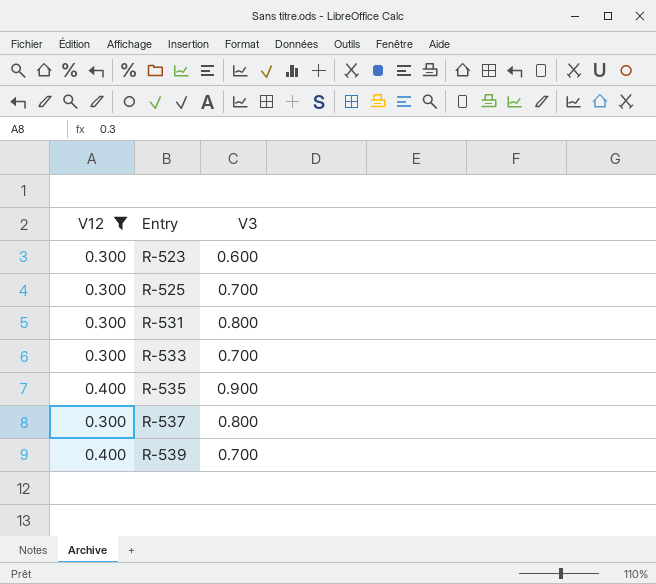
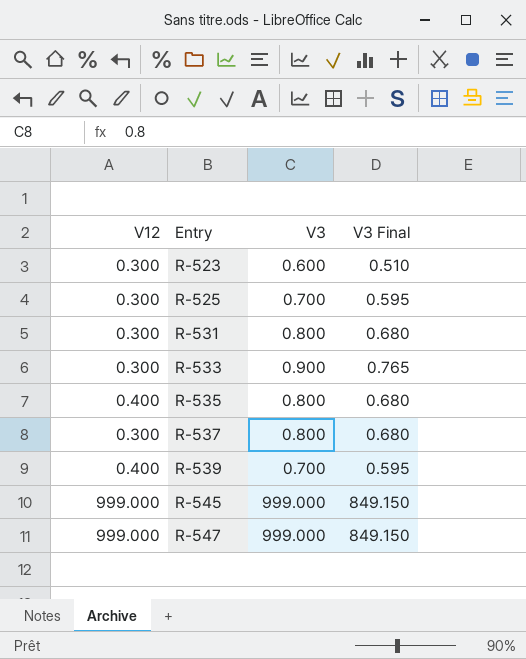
filter: V12 != 999.000 -> none
column V3 Final | formula: none -> [V3] * 0.85
R-533 | V3: 0.700 -> 0.900
R-535 | V3: 0.900 -> 0.800

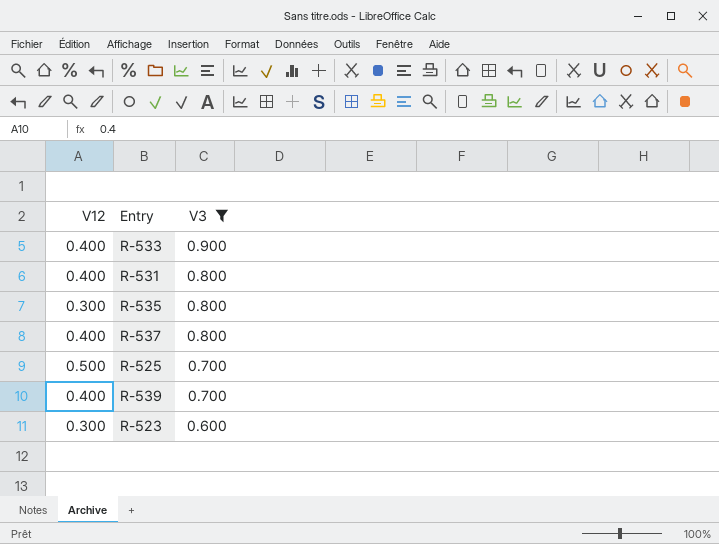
filter: none -> V3 != 999.000
row order: Entry ascending -> V3 descending
column V3 Final | formula: [V3] * 0.85 -> none
R-533 | V12: 0.300 -> 0.400
R-531 | V12: 0.300 -> 0.400
R-535 | V12: 0.400 -> 0.300
R-537 | V12: 0.300 -> 0.400
R-525 | V12: 0.300 -> 0.500

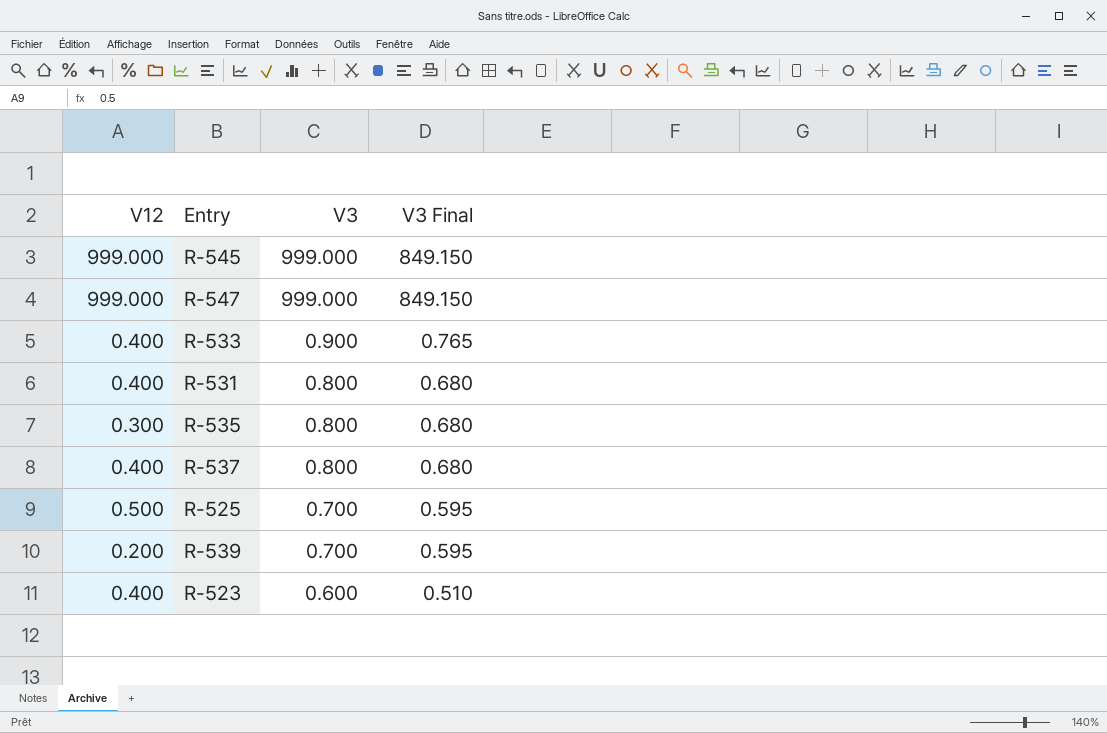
filter: V3 != 999.000 -> none
column V3 Final | formula: none -> [V3] * 0.85
R-539 | V12: 0.400 -> 0.200
R-523 | V12: 0.300 -> 0.400

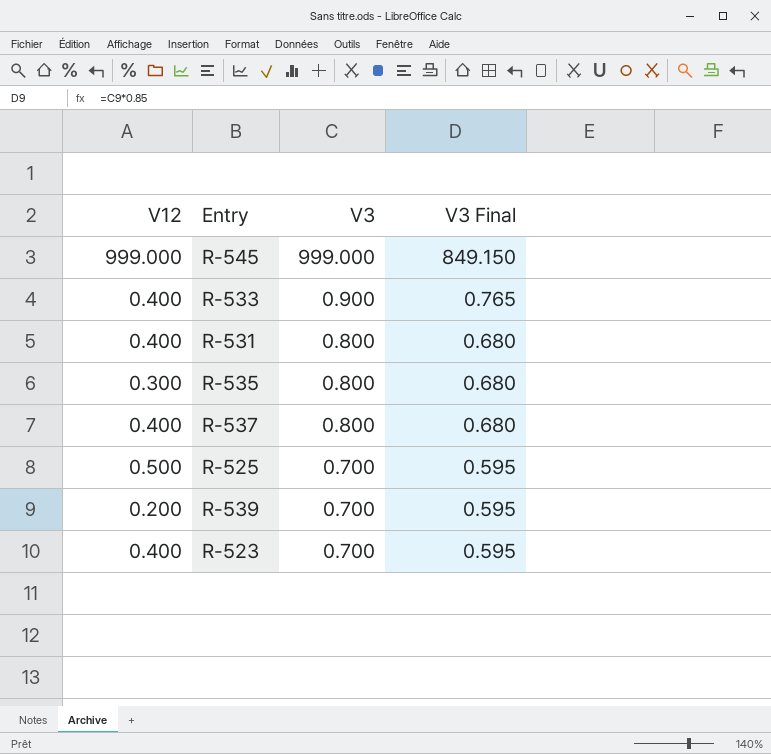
row R-547: 999.000 | 999.000 | 849.150 -> none
R-523 | V3: 0.600 -> 0.700
R-523 | V3 Final: 0.510 -> 0.595

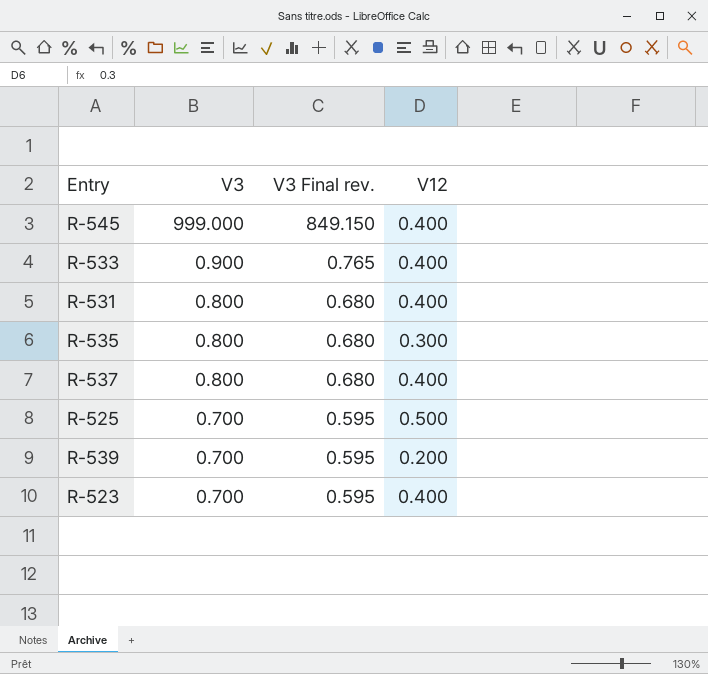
column name: V3 Final -> V3 Final rev.
column V12 | position: 1 -> 4
R-545 | V12: 999.000 -> 0.400

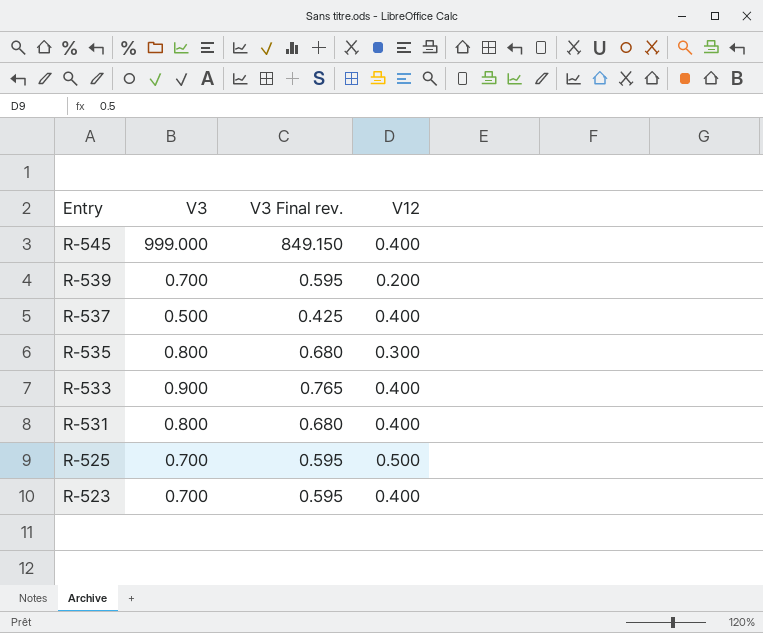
row order: V3 descending -> Entry descending
R-537 | V3: 0.800 -> 0.500
R-537 | V3 Final rev.: 0.680 -> 0.425

